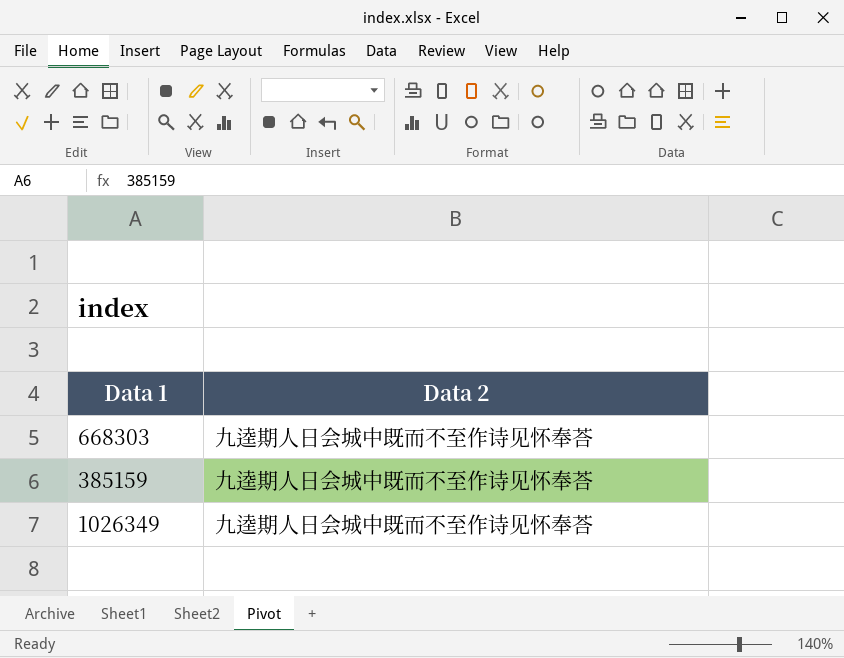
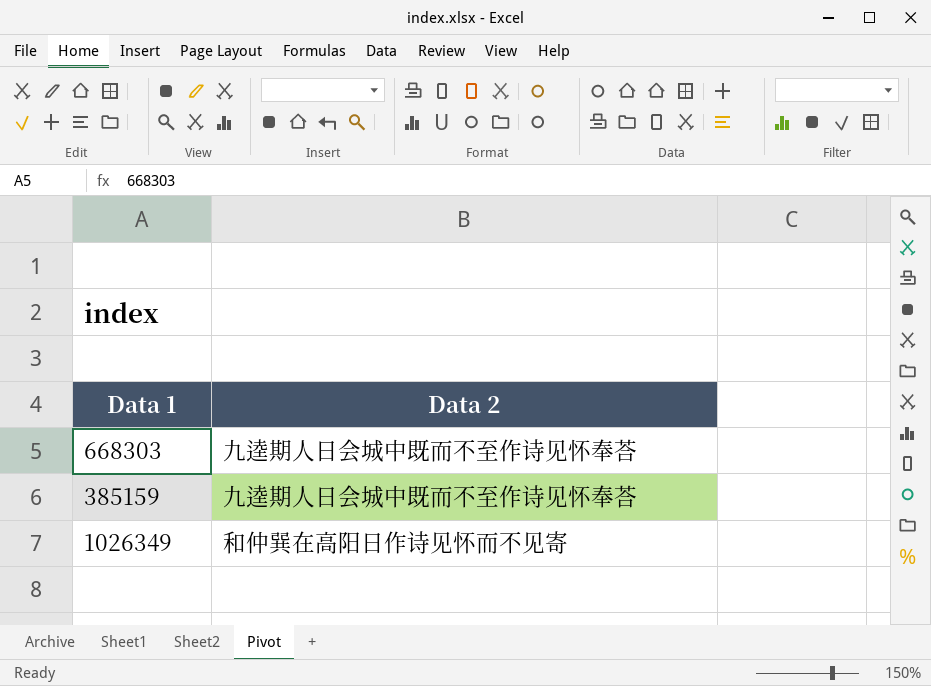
1026349 | Data 2: 九逵期人日会城中既而不至作诗见怀奉荅 -> 和仲巽在高阳日作诗见怀而不见寄

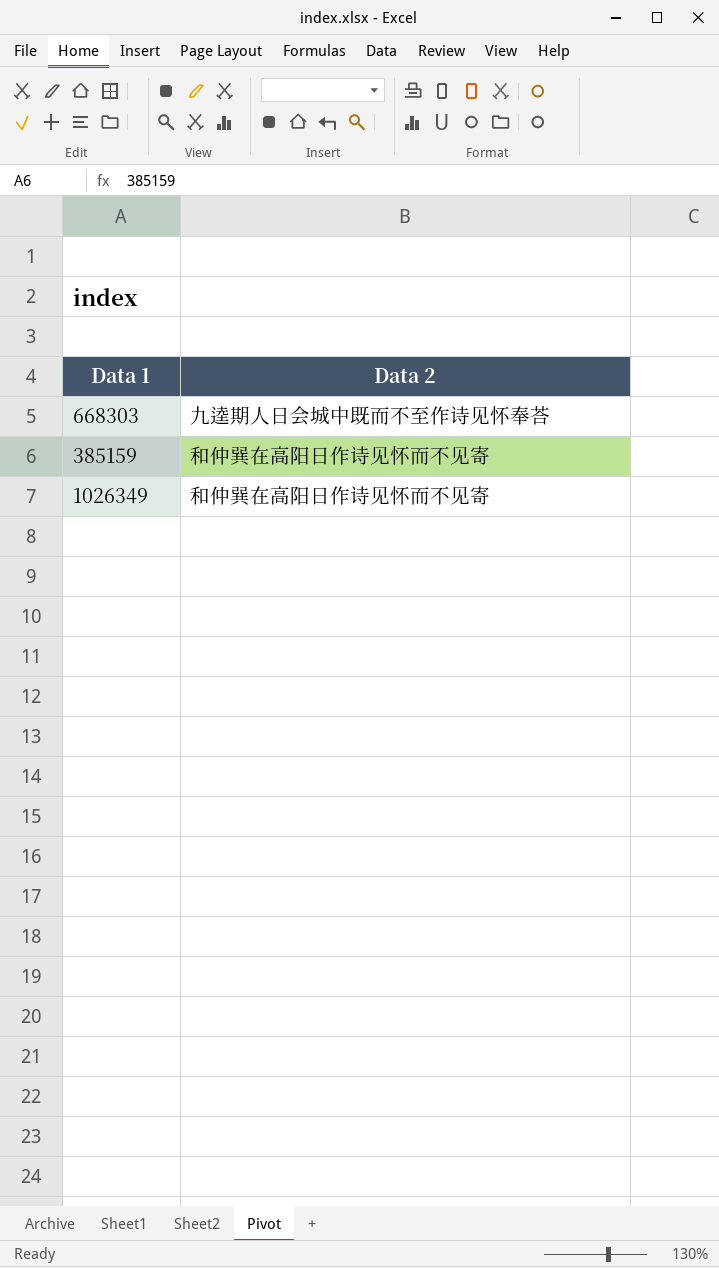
385159 | Data 2: 九逵期人日会城中既而不至作诗见怀奉荅 -> 和仲巽在高阳日作诗见怀而不见寄

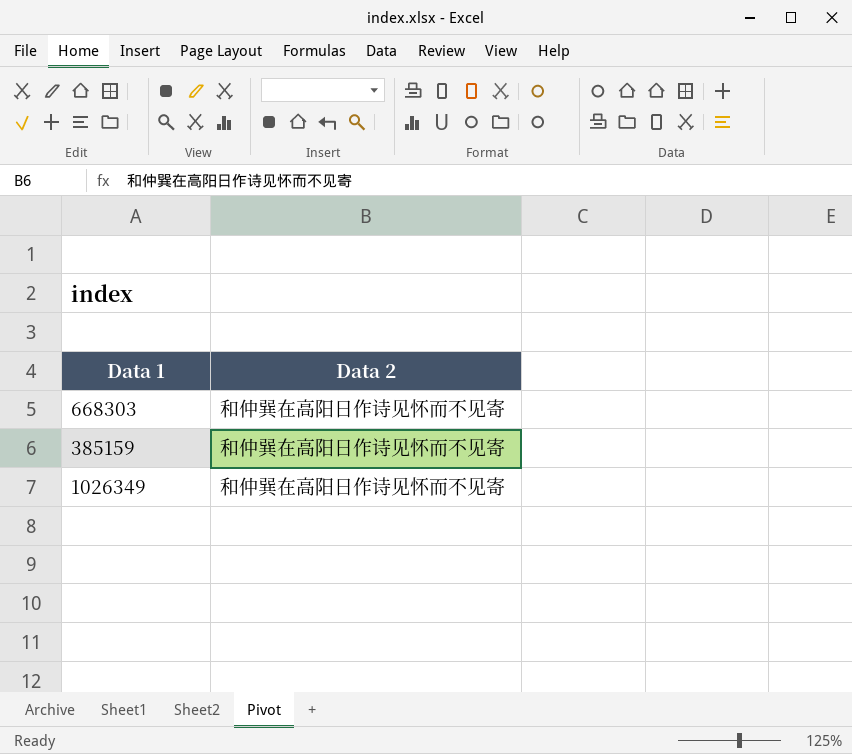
668303 | Data 2: 九逵期人日会城中既而不至作诗见怀奉荅 -> 和仲巽在高阳日作诗见怀而不见寄

